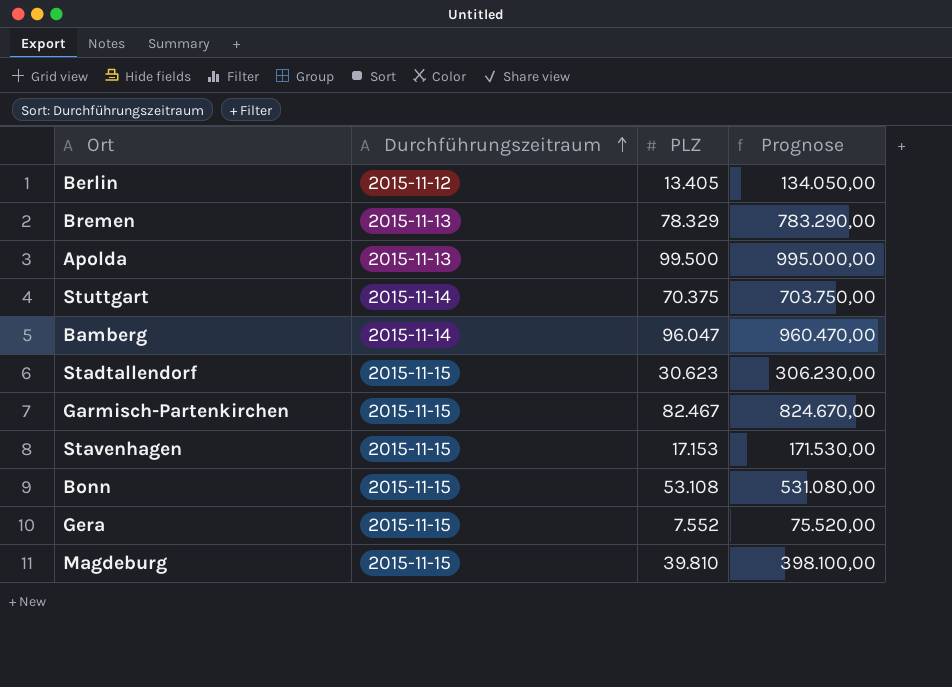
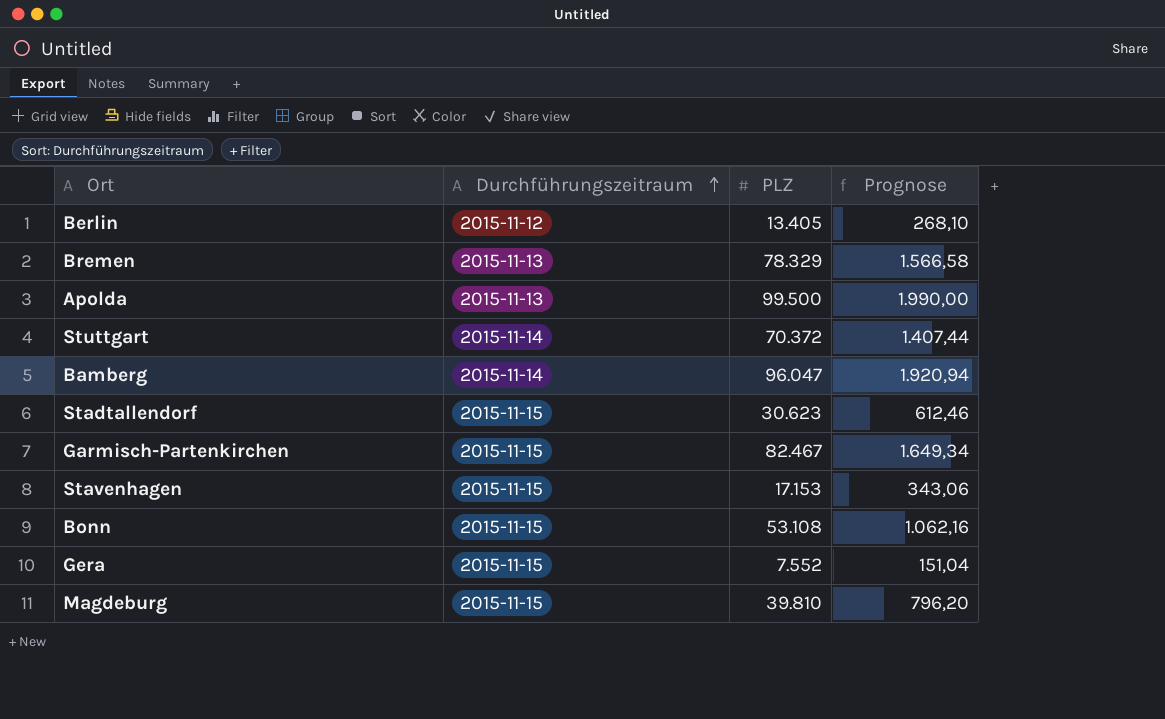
column Prognose | formula: [PLZ] * 10 -> [PLZ] * 0,02
Stuttgart | PLZ: 70.375 -> 70.372

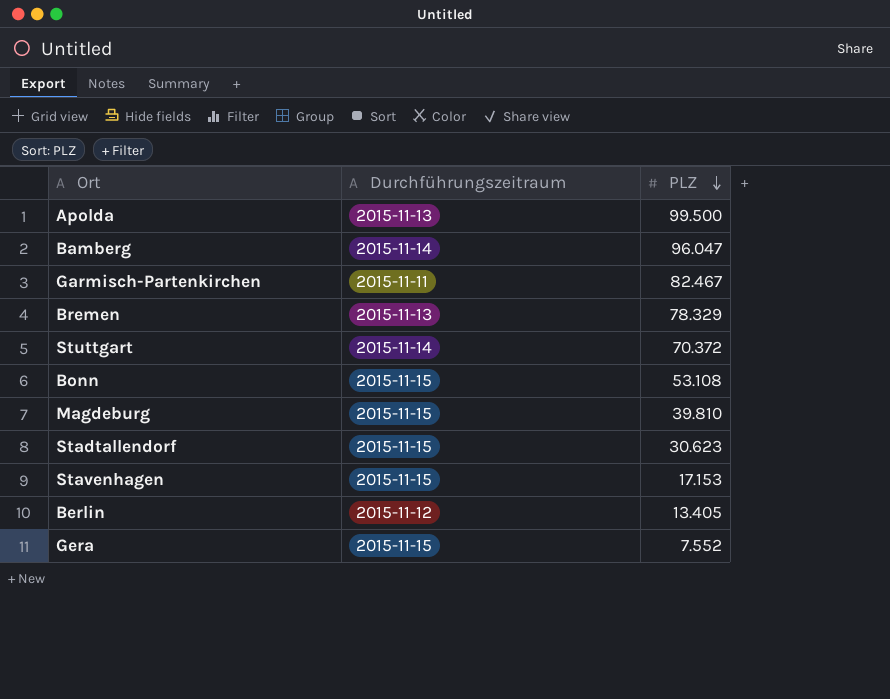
row order: Durchführungszeitraum ascending -> PLZ descending
column Prognose | formula: [PLZ] * 0,02 -> none
Garmisch-Partenkirchen | Durchführungszeitraum: 2015-11-15 -> 2015-11-11

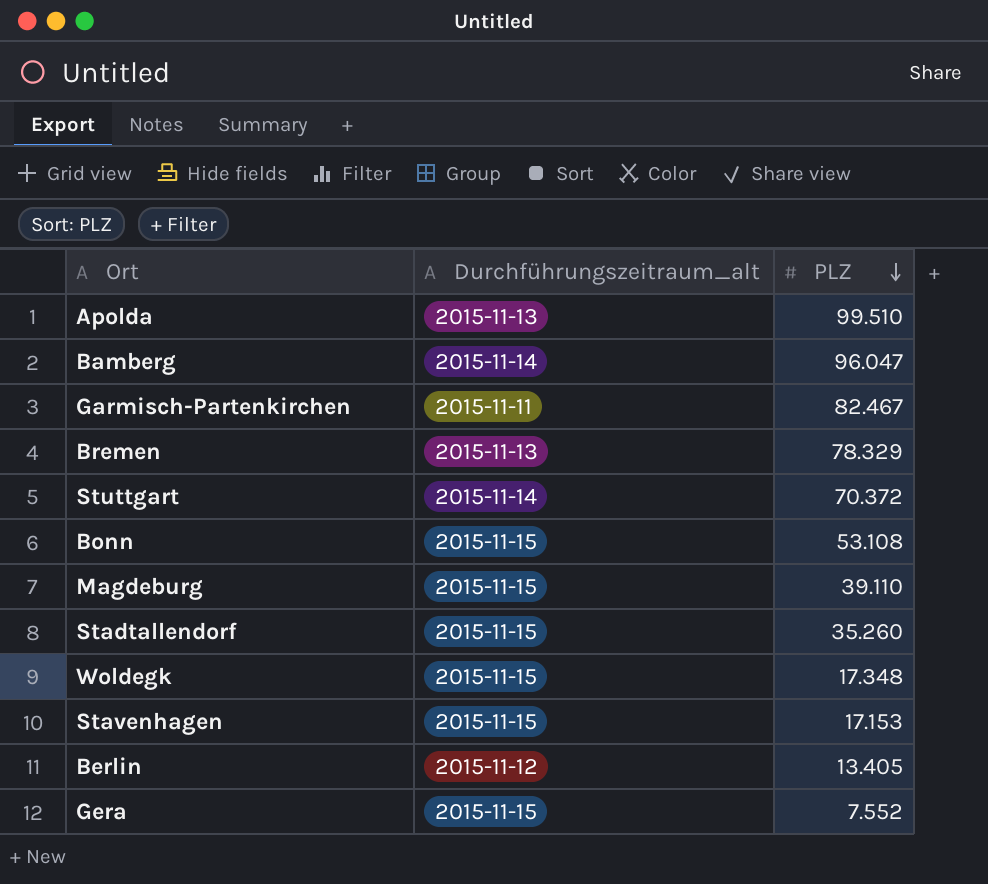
column name: Durchführungszeitraum -> Durchführungszeitraum_alt
Apolda | PLZ: 99.500 -> 99.510
Magdeburg | PLZ: 39.810 -> 39.110
Stadtallendorf | PLZ: 30.623 -> 35.260
row Woldegk: none -> 2015-11-15 | 17.348

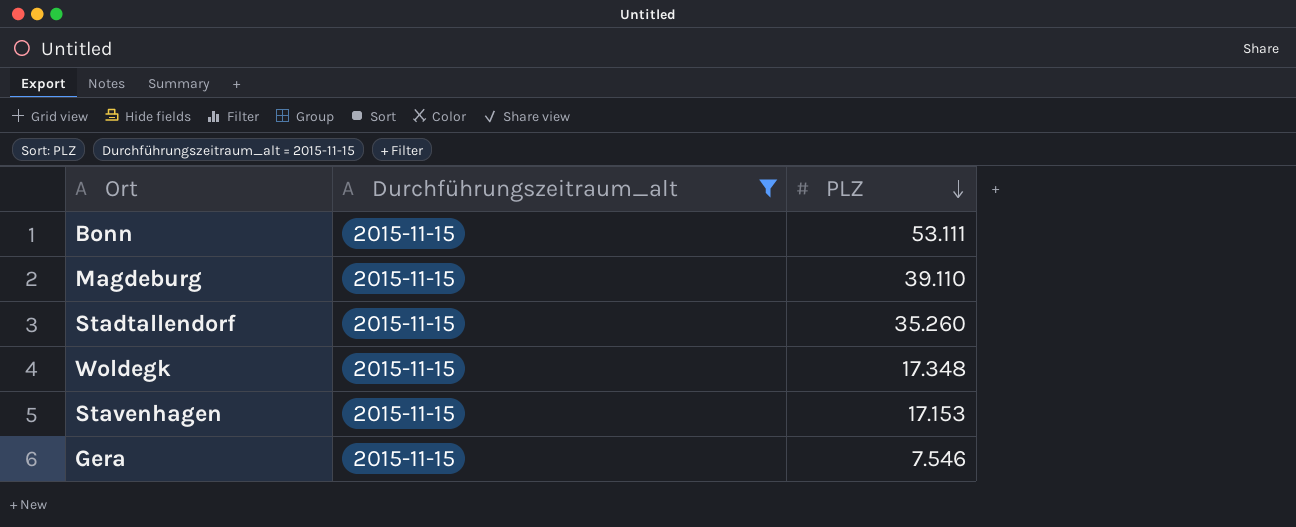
filter: none -> Durchführungszeitraum_alt = 2015-11-15
Bonn | PLZ: 53.108 -> 53.111
Gera | PLZ: 7.552 -> 7.546

